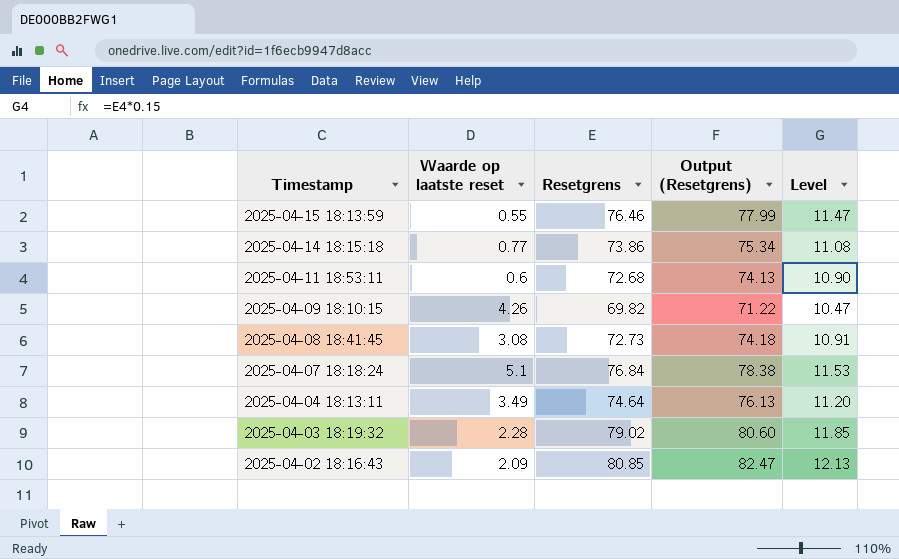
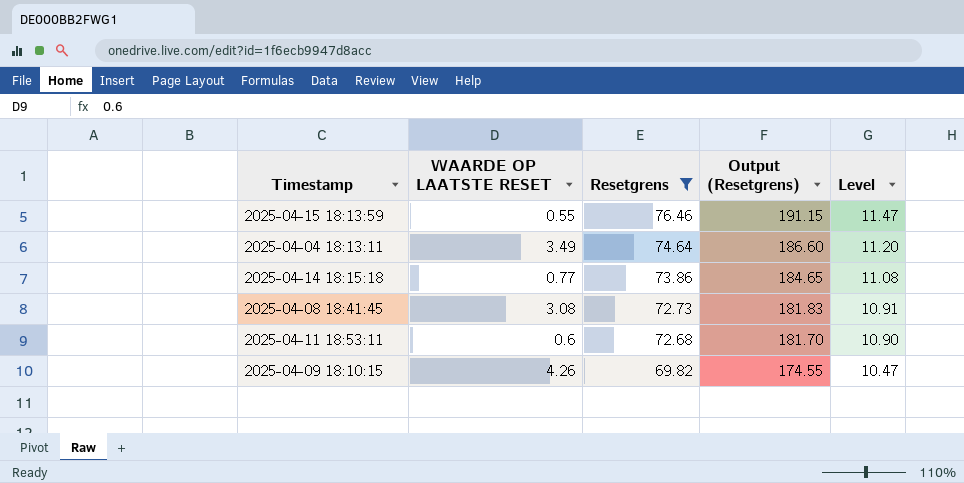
filter: none -> Resetgrens <= 76.46
row order: Timestamp descending -> Resetgrens descending
column name: Waarde op laatste reset -> WAARDE OP LAATSTE RESET
column Output (Resetgrens) | formula: [Resetgrens] * 1.02 -> [Resetgrens] * 2.5

